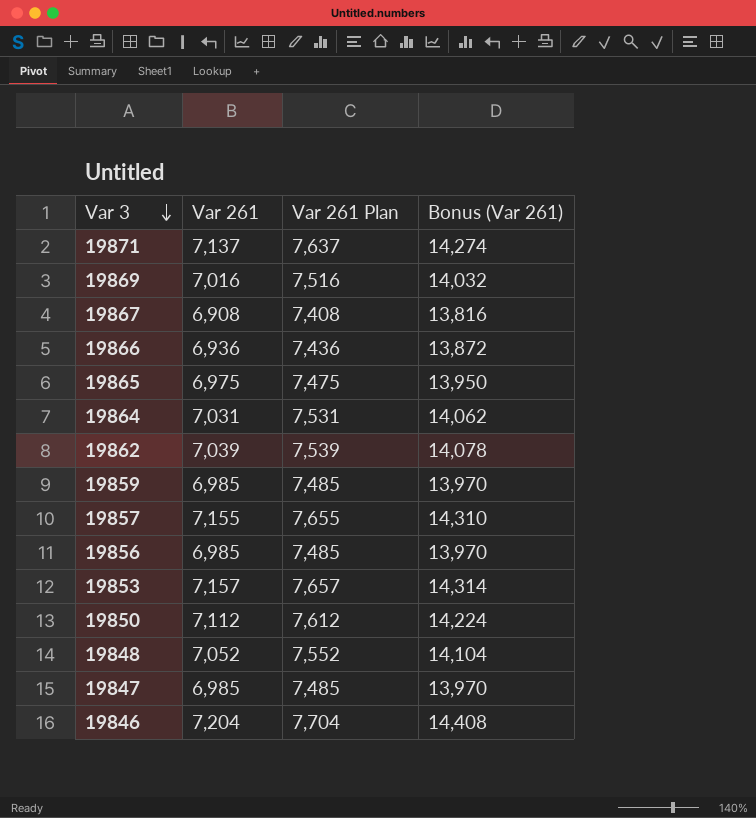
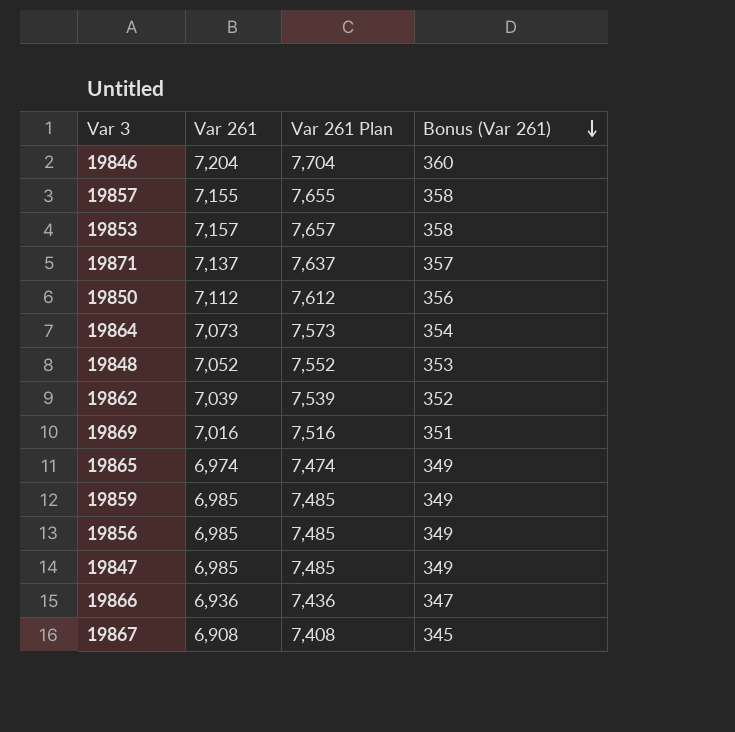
row order: Var 3 descending -> Bonus (Var 261) descending
column Bonus (Var 261) | formula: [Var 261] * 2 -> [Var 261] * 0.05
19864 | Var 261: 7,031 -> 7,073
19864 | Var 261 Plan: 7,531 -> 7,573
19865 | Var 261: 6,975 -> 6,974
19865 | Var 261 Plan: 7,475 -> 7,474

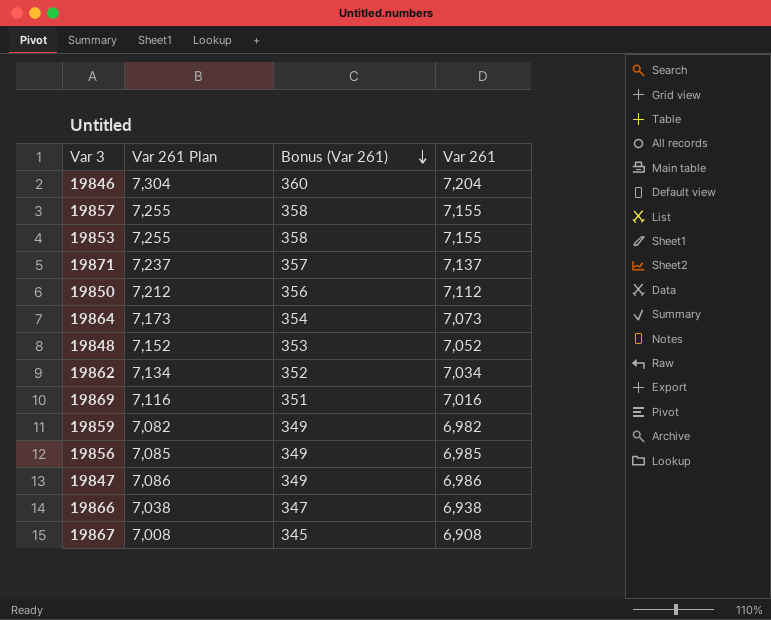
column Var 261 Plan | formula: [Var 261] + 500 -> [Var 261] + 100
column Var 261 | position: 2 -> 4
row 19865: 6,974 | 7,474 | 349 -> none
19853 | Var 261: 7,157 -> 7,155
19862 | Var 261: 7,039 -> 7,034
19859 | Var 261: 6,985 -> 6,982
19847 | Var 261: 6,985 -> 6,986
19866 | Var 261: 6,936 -> 6,938

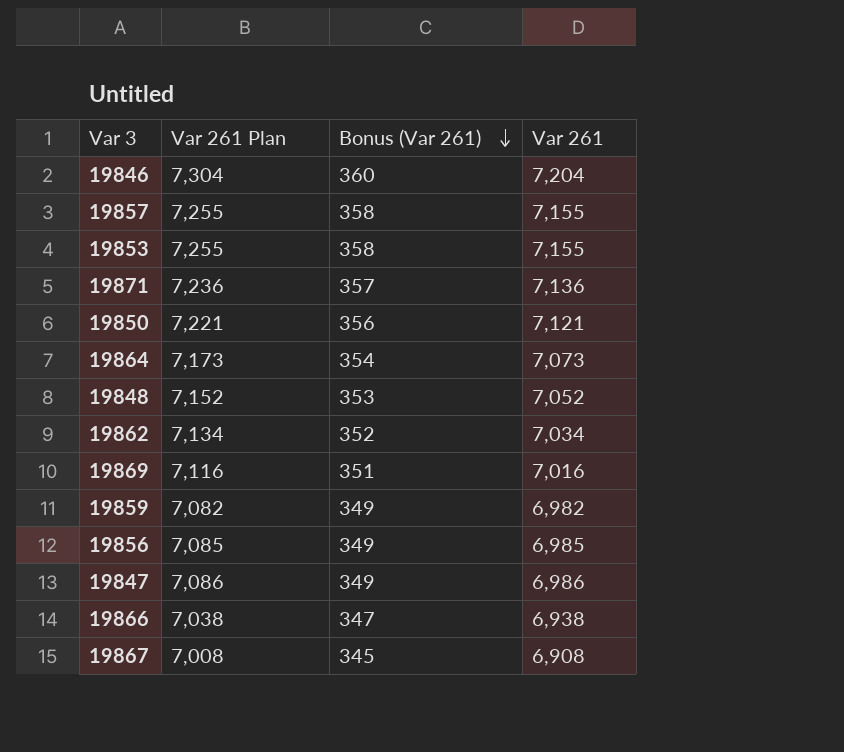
19871 | Var 261 Plan: 7,237 -> 7,236
19871 | Var 261: 7,137 -> 7,136
19850 | Var 261 Plan: 7,212 -> 7,221
19850 | Var 261: 7,112 -> 7,121

